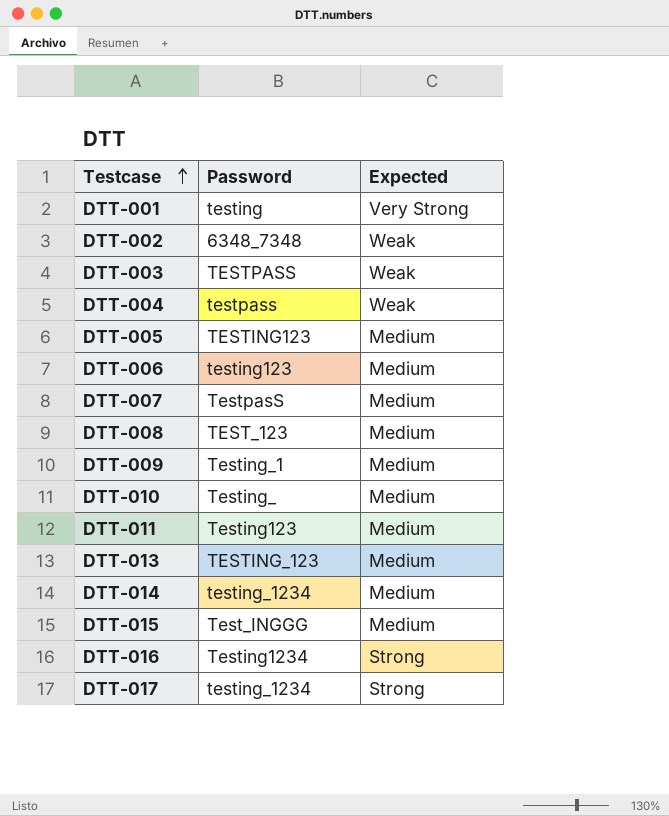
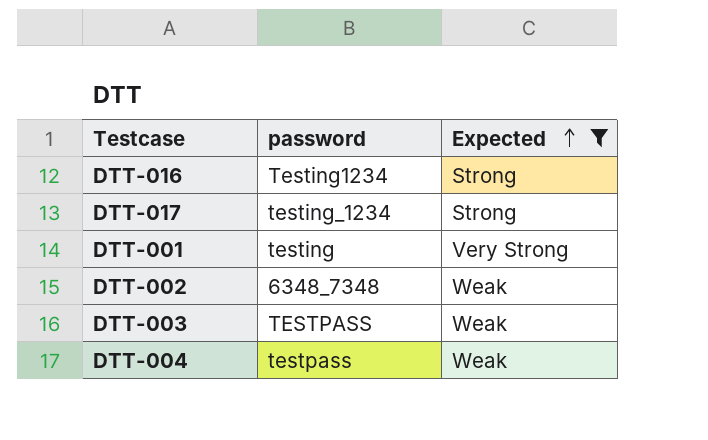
filter: none -> Expected != Medium
row order: Testcase ascending -> Expected ascending
column name: Password -> password

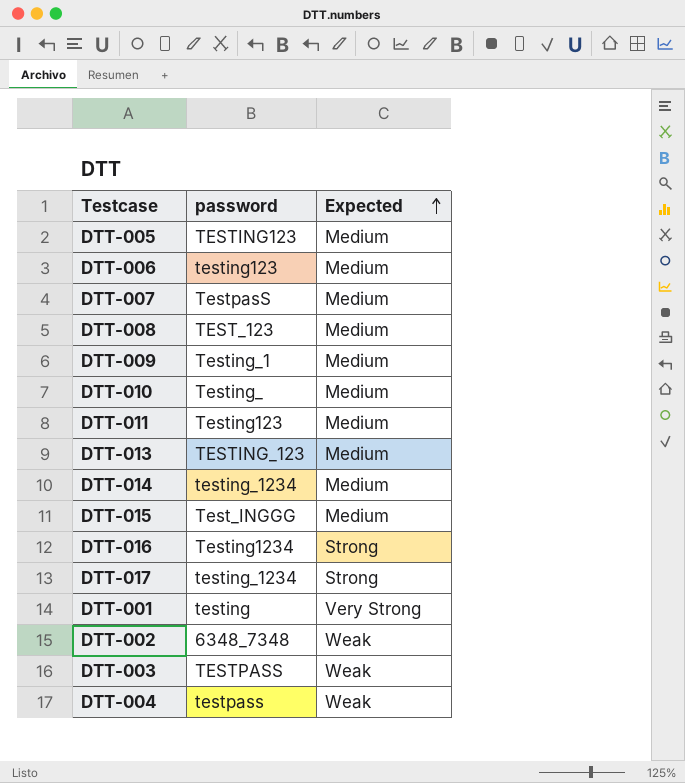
filter: Expected != Medium -> none

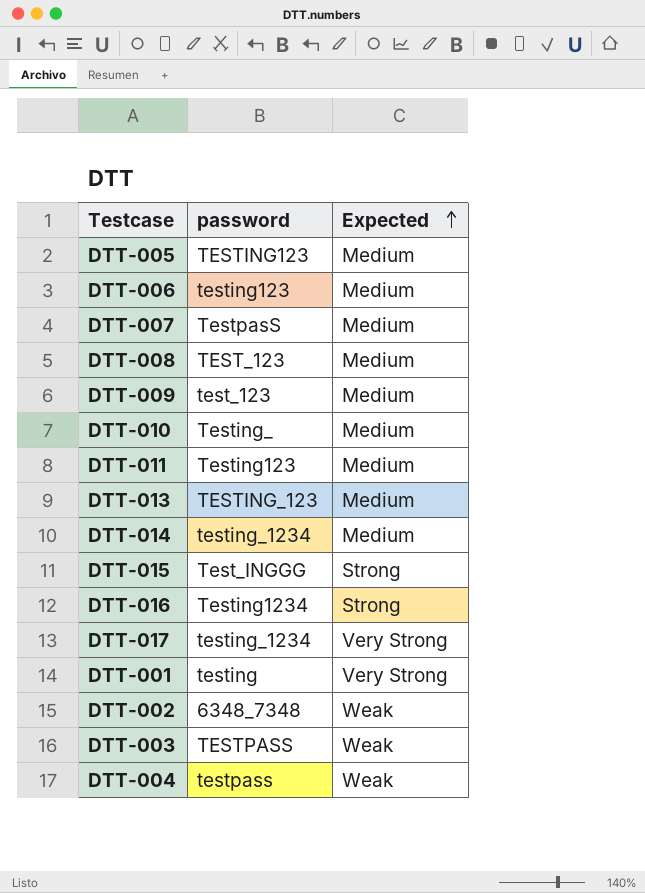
DTT-009 | password: Testing_1 -> test_123
DTT-015 | Expected: Medium -> Strong
DTT-017 | Expected: Strong -> Very Strong

